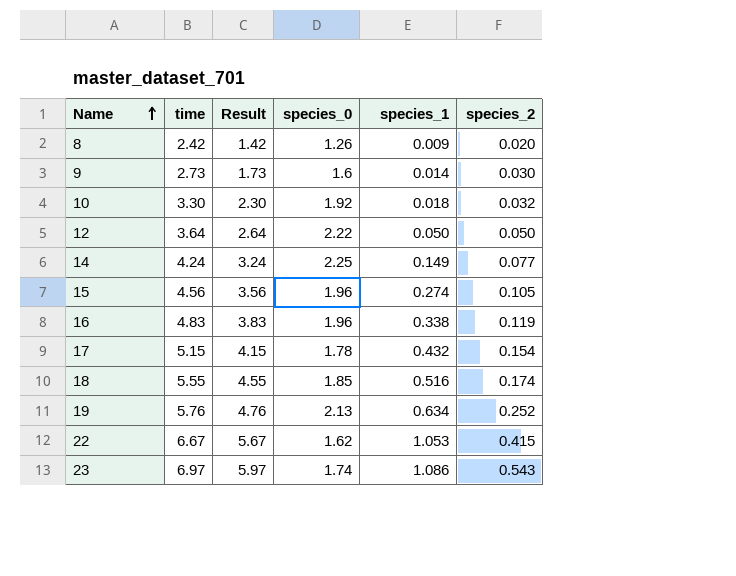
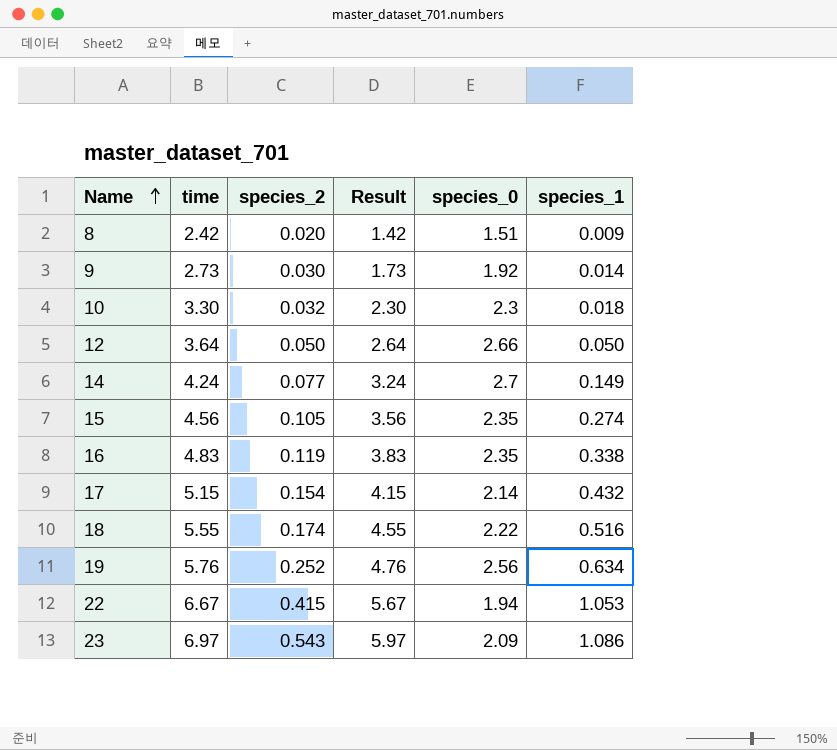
column species_2 | position: 6 -> 3
8 | species_0: 1.26 -> 1.51
9 | species_0: 1.6 -> 1.92
10 | species_0: 1.92 -> 2.3
12 | species_0: 2.22 -> 2.66
14 | species_0: 2.25 -> 2.7
15 | species_0: 1.96 -> 2.35
16 | species_0: 1.96 -> 2.35
17 | species_0: 1.78 -> 2.14
18 | species_0: 1.85 -> 2.22
19 | species_0: 2.13 -> 2.56
22 | species_0: 1.62 -> 1.94
23 | species_0: 1.74 -> 2.09

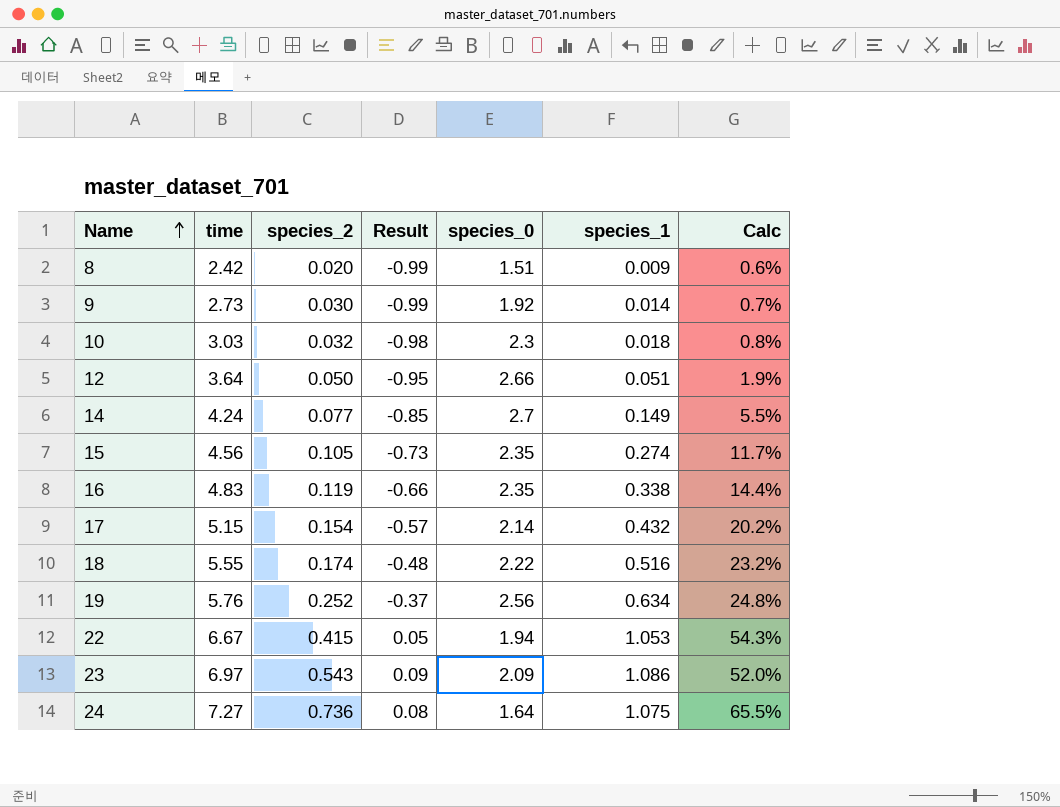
column Result | formula: [time] - 1 -> [species_1] - 1
column Calc | formula: none -> [species_1] / [species_0]
10 | time: 3.30 -> 3.03
12 | species_1: 0.050 -> 0.051
row 24: none -> 7.27 | 0.736 | 0.08 | 1.64 | 1.075 | 65.5%

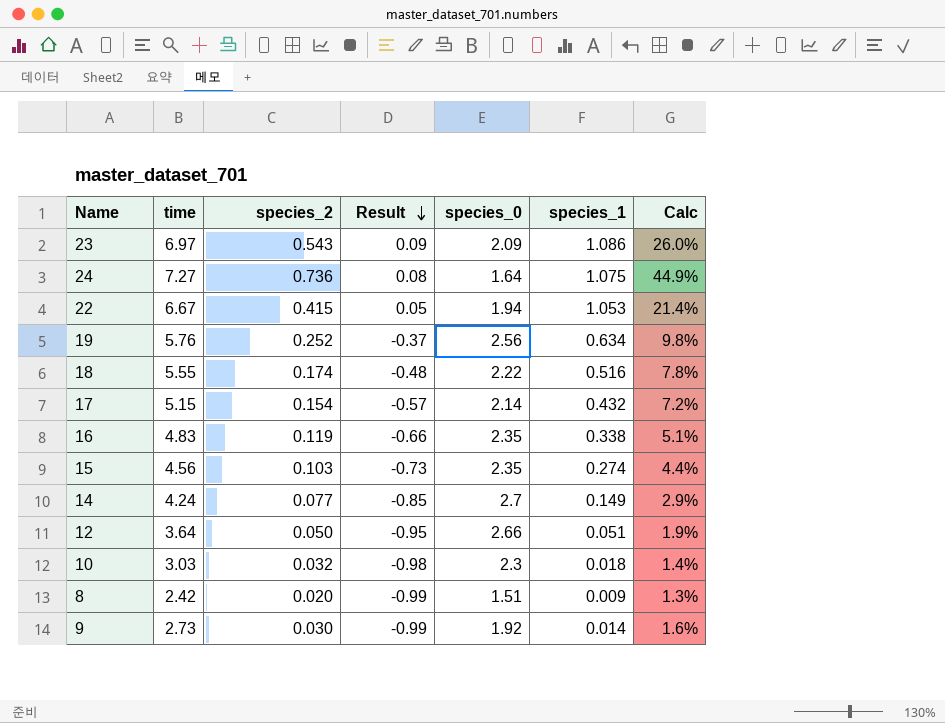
row order: Name ascending -> Result descending
column Calc | formula: [species_1] / [species_0] -> [species_2] / [species_0]
15 | species_2: 0.105 -> 0.103

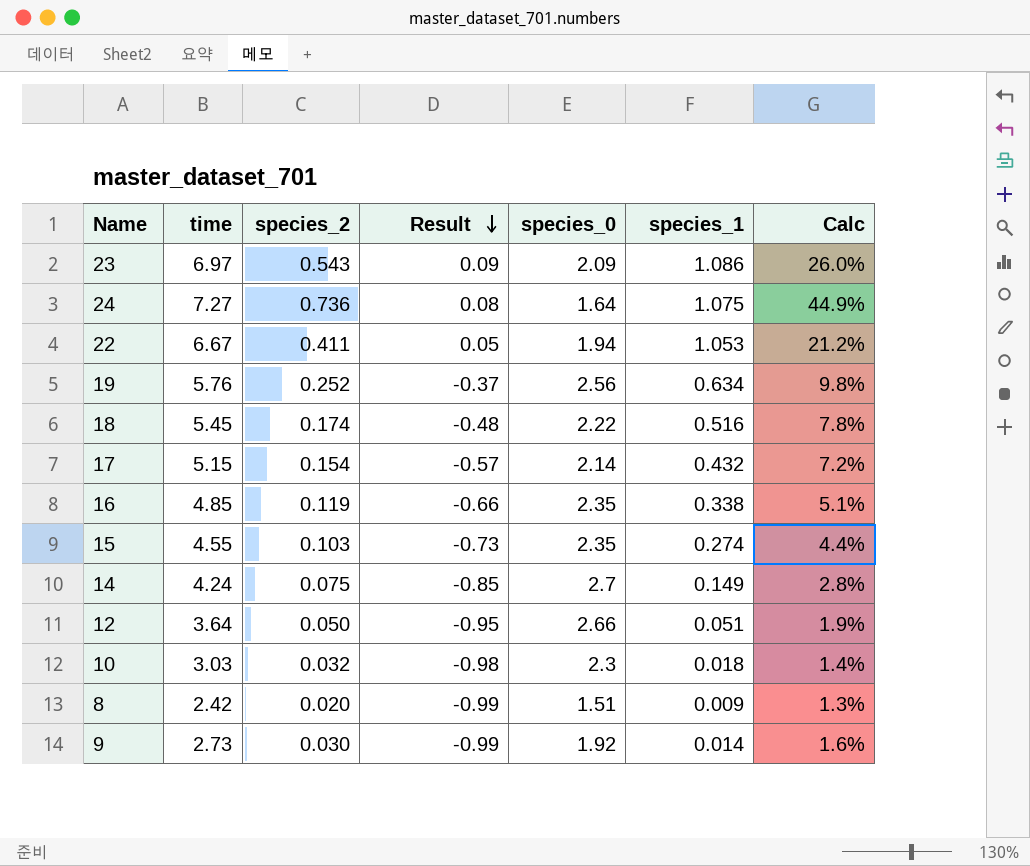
22 | species_2: 0.415 -> 0.411
22 | Calc: 21.4% -> 21.2%
18 | time: 5.55 -> 5.45
16 | time: 4.83 -> 4.85
15 | time: 4.56 -> 4.55
14 | species_2: 0.077 -> 0.075
14 | Calc: 2.9% -> 2.8%

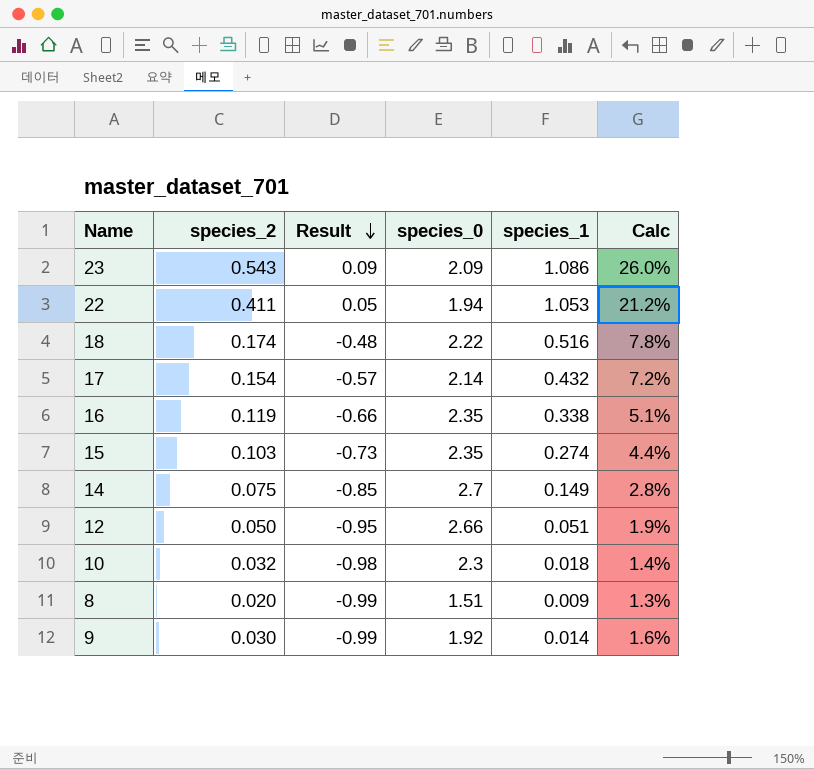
column time | position: 2 -> none
row 24: 7.27 | 0.736 | 0.08 | 1.64 | 1.075 | 44.9% -> none
row 19: 5.76 | 0.252 | -0.37 | 2.56 | 0.634 | 9.8% -> none

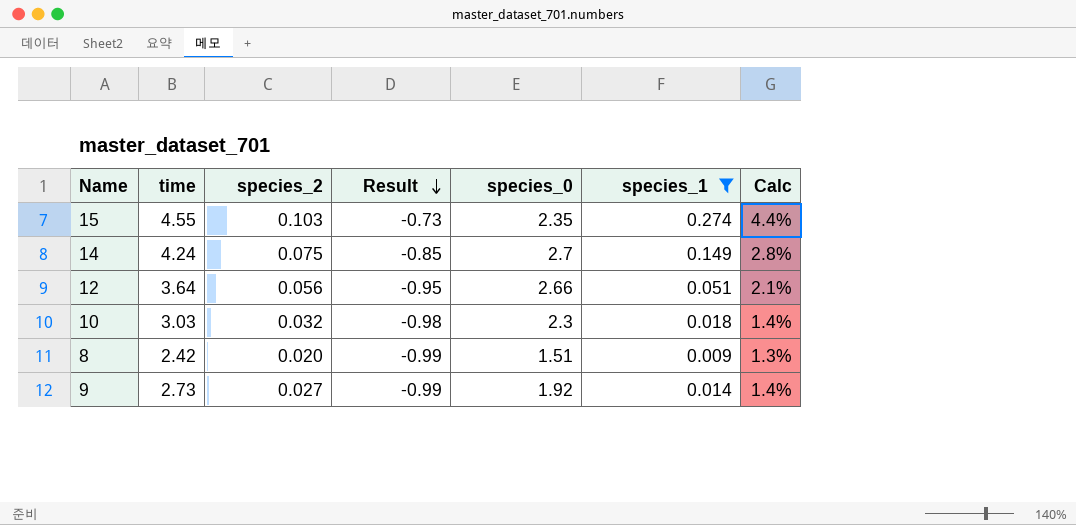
filter: none -> species_1 <= 0.274
column time | position: none -> 2
12 | species_2: 0.050 -> 0.056
12 | Calc: 1.9% -> 2.1%
9 | species_2: 0.030 -> 0.027
9 | Calc: 1.6% -> 1.4%

